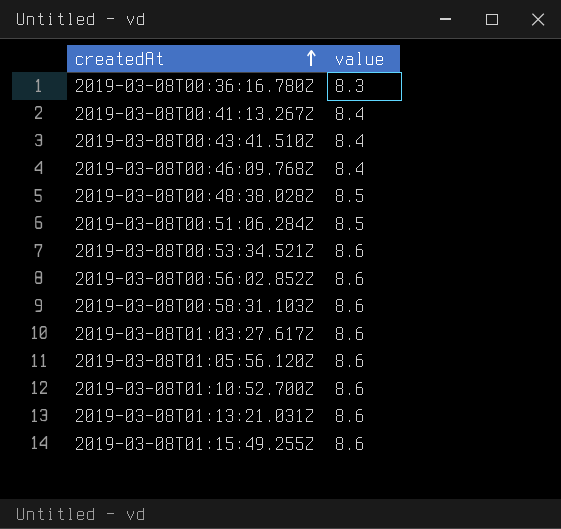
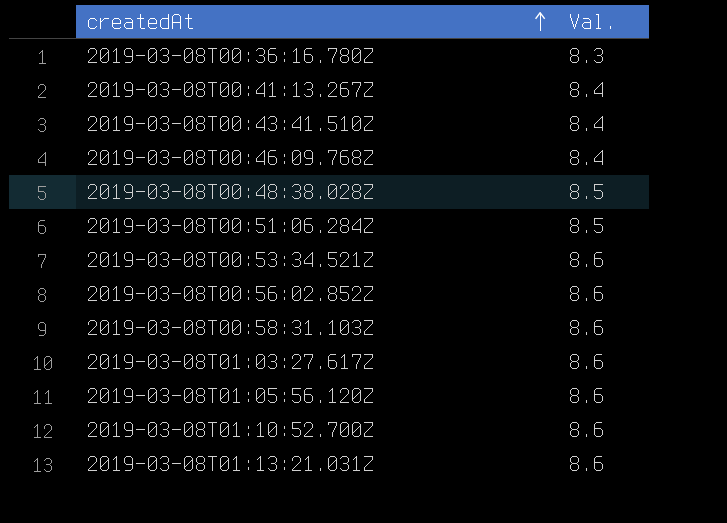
column name: value -> Val.
row 2019-03-08T01:15:49.255Z: 8.6 -> none

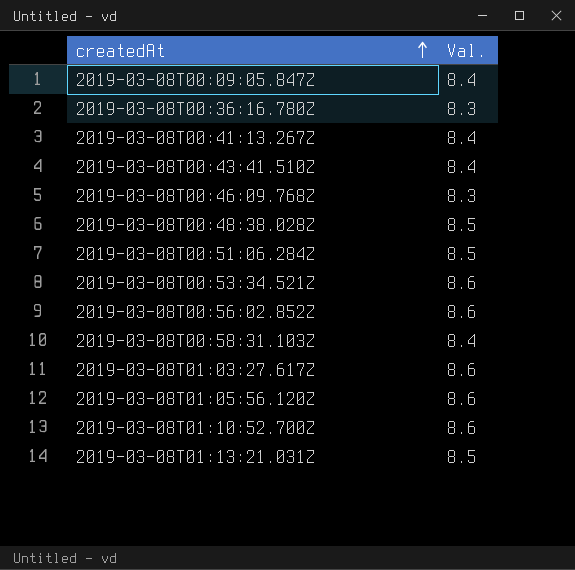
row 2019-03-08T00:09:05.847Z: none -> 8.4
2019-03-08T00:46:09.768Z | Val.: 8.4 -> 8.3
2019-03-08T00:58:31.103Z | Val.: 8.6 -> 8.4
2019-03-08T01:13:21.031Z | Val.: 8.6 -> 8.5

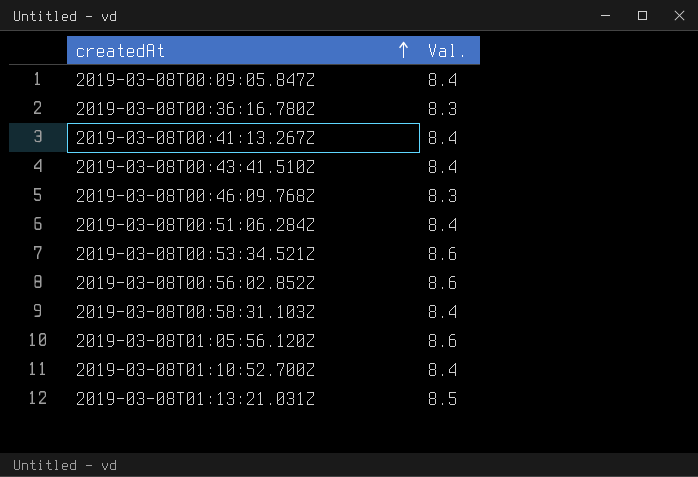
row 2019-03-08T00:48:38.028Z: 8.5 -> none
row 2019-03-08T01:03:27.617Z: 8.6 -> none
2019-03-08T00:51:06.284Z | Val.: 8.5 -> 8.4
2019-03-08T01:10:52.700Z | Val.: 8.6 -> 8.4

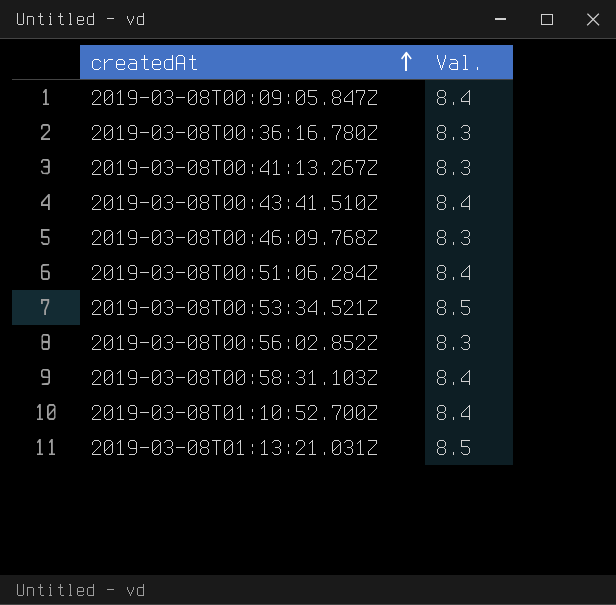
row 2019-03-08T01:05:56.120Z: 8.6 -> none
2019-03-08T00:41:13.267Z | Val.: 8.4 -> 8.3
2019-03-08T00:53:34.521Z | Val.: 8.6 -> 8.5
2019-03-08T00:56:02.852Z | Val.: 8.6 -> 8.3

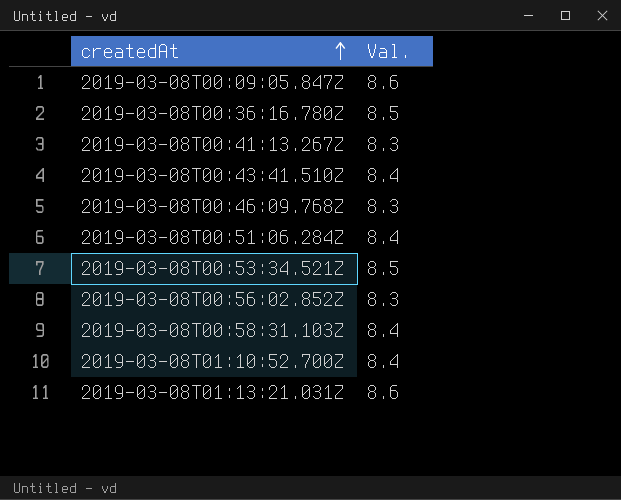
2019-03-08T00:09:05.847Z | Val.: 8.4 -> 8.6
2019-03-08T00:36:16.780Z | Val.: 8.3 -> 8.5
2019-03-08T01:13:21.031Z | Val.: 8.5 -> 8.6

